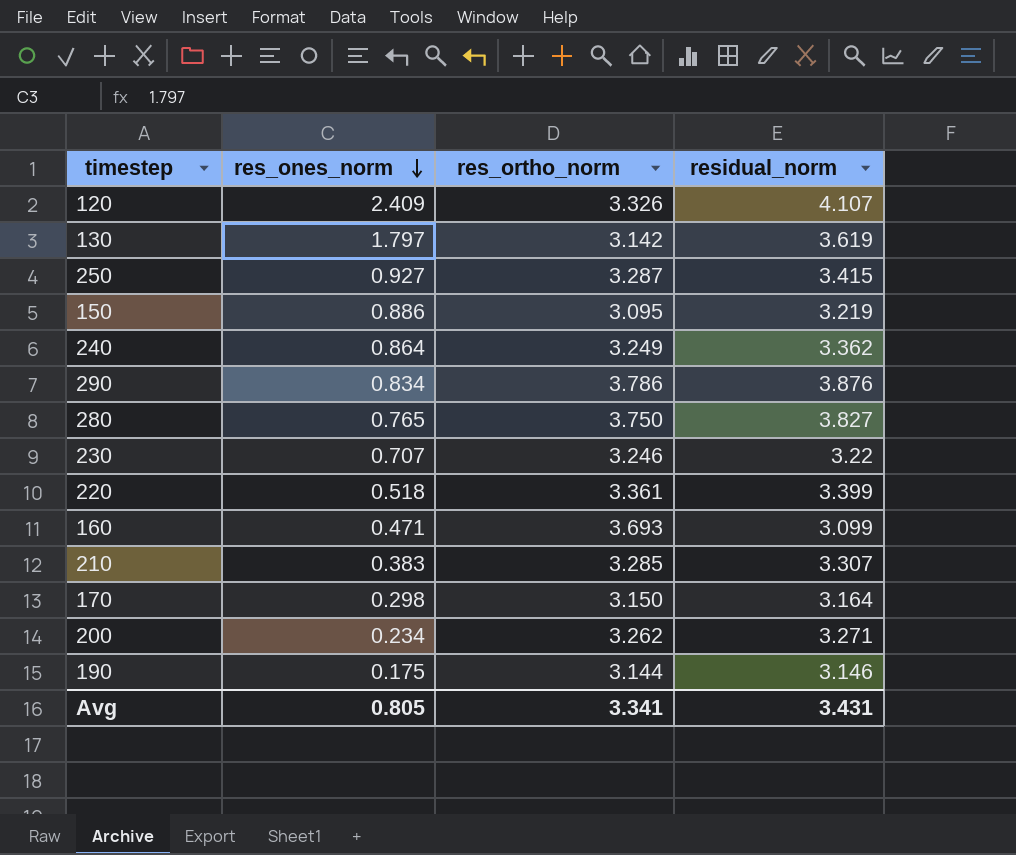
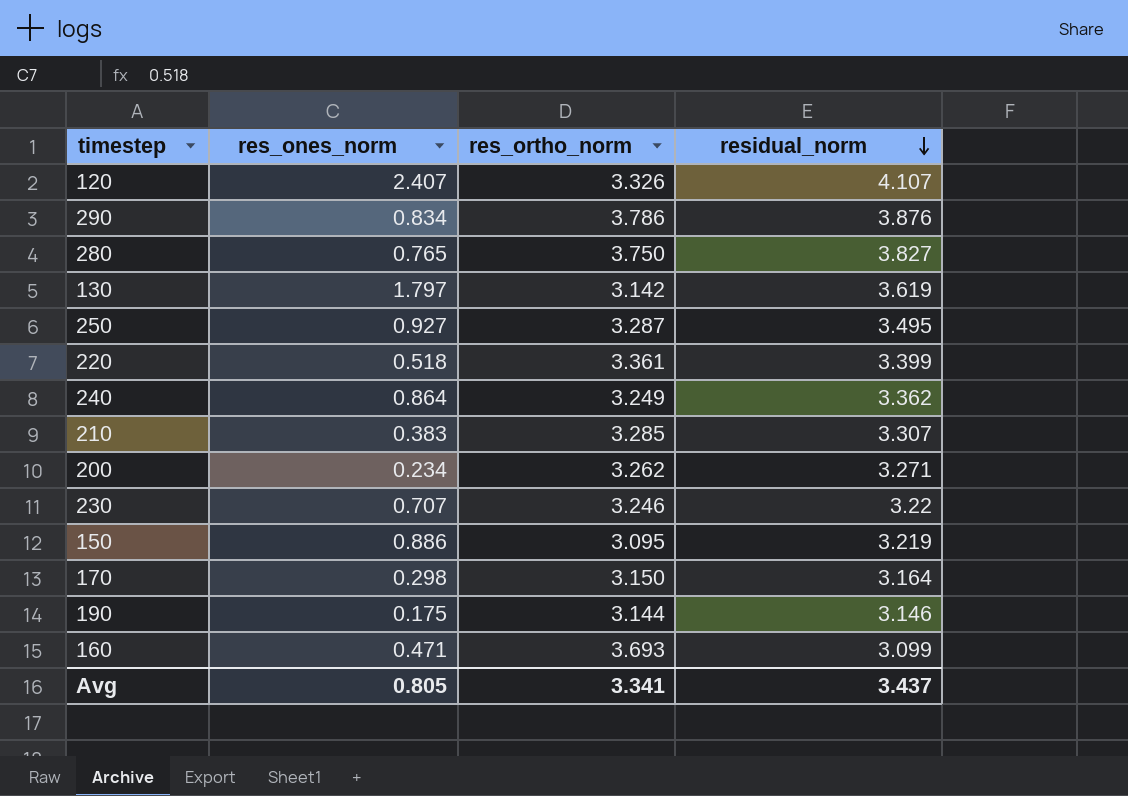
row order: res_ones_norm descending -> residual_norm descending
120 | res_ones_norm: 2.409 -> 2.407
250 | residual_norm: 3.415 -> 3.495
Avg | residual_norm: 3.431 -> 3.437

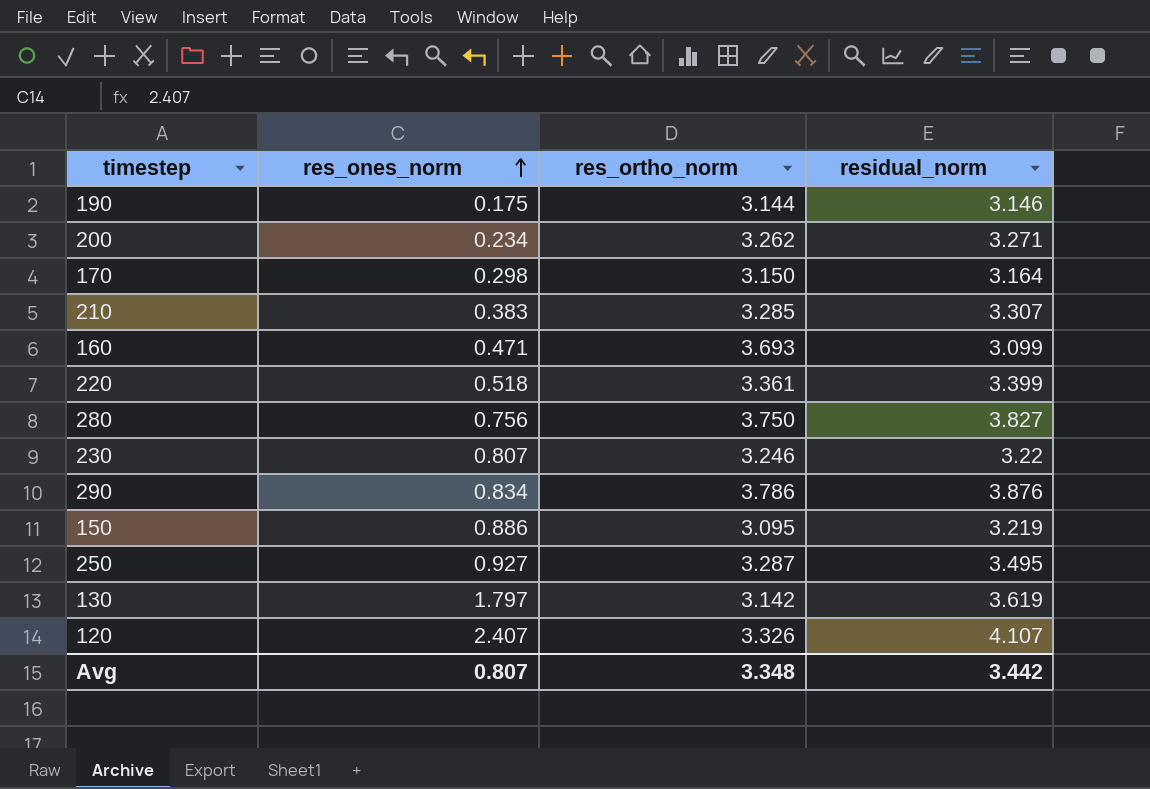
row order: residual_norm descending -> res_ones_norm ascending
row 240: 0.864 | 3.249 | 3.362 -> none
280 | res_ones_norm: 0.765 -> 0.756
230 | res_ones_norm: 0.707 -> 0.807
Avg | res_ones_norm: 0.805 -> 0.807
Avg | res_ortho_norm: 3.341 -> 3.348
Avg | residual_norm: 3.437 -> 3.442

